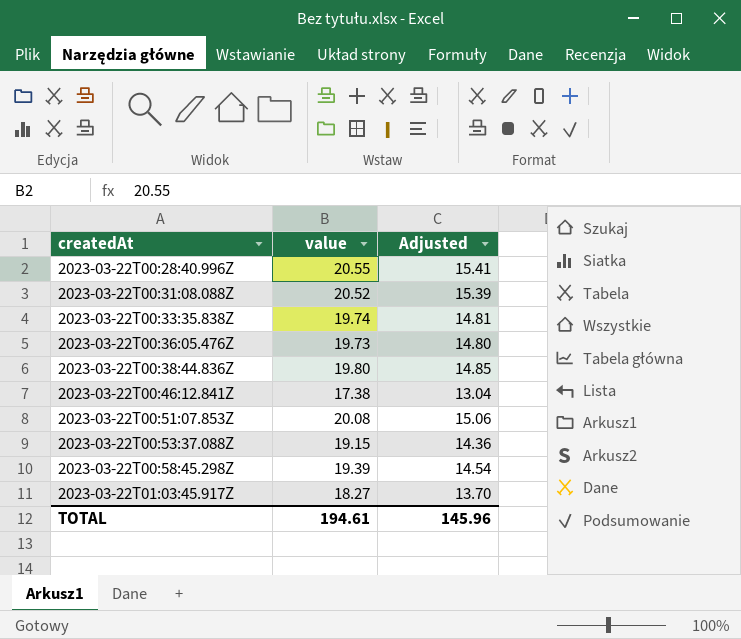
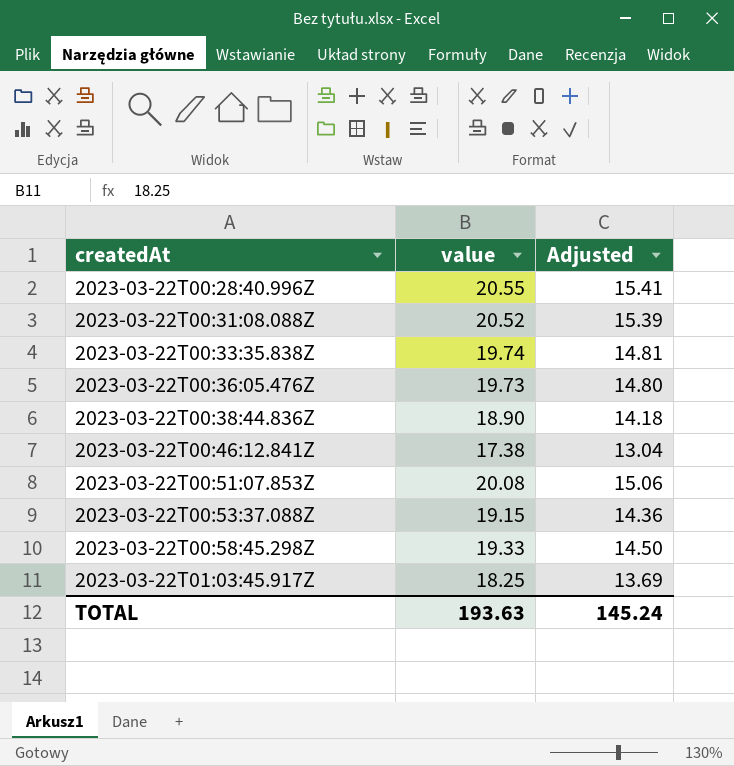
2023-03-22T00:38:44.836Z | value: 19.80 -> 18.90
2023-03-22T00:38:44.836Z | Adjusted: 14.85 -> 14.18
2023-03-22T00:58:45.298Z | value: 19.39 -> 19.33
2023-03-22T00:58:45.298Z | Adjusted: 14.54 -> 14.50
2023-03-22T01:03:45.917Z | value: 18.27 -> 18.25
2023-03-22T01:03:45.917Z | Adjusted: 13.70 -> 13.69
TOTAL | value: 194.61 -> 193.63
TOTAL | Adjusted: 145.96 -> 145.24

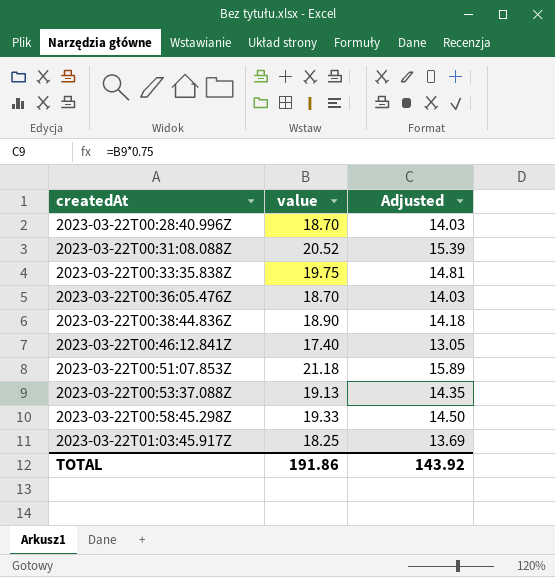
2023-03-22T00:28:40.996Z | value: 20.55 -> 18.70
2023-03-22T00:28:40.996Z | Adjusted: 15.41 -> 14.03
2023-03-22T00:33:35.838Z | value: 19.74 -> 19.75
2023-03-22T00:36:05.476Z | value: 19.73 -> 18.70
2023-03-22T00:36:05.476Z | Adjusted: 14.80 -> 14.03
2023-03-22T00:46:12.841Z | value: 17.38 -> 17.40
2023-03-22T00:46:12.841Z | Adjusted: 13.04 -> 13.05
2023-03-22T00:51:07.853Z | value: 20.08 -> 21.18
2023-03-22T00:51:07.853Z | Adjusted: 15.06 -> 15.89
2023-03-22T00:53:37.088Z | value: 19.15 -> 19.13
2023-03-22T00:53:37.088Z | Adjusted: 14.36 -> 14.35
TOTAL | value: 193.63 -> 191.86
TOTAL | Adjusted: 145.24 -> 143.92

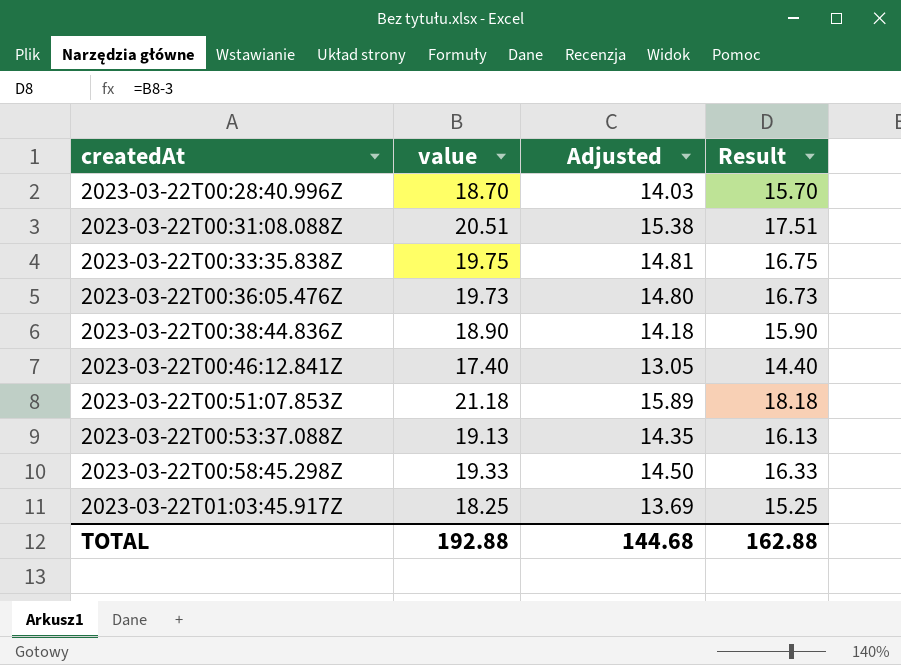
column Result | formula: none -> [value] - 3
2023-03-22T00:31:08.088Z | value: 20.52 -> 20.51
2023-03-22T00:31:08.088Z | Adjusted: 15.39 -> 15.38
2023-03-22T00:36:05.476Z | value: 18.70 -> 19.73
2023-03-22T00:36:05.476Z | Adjusted: 14.03 -> 14.80
TOTAL | value: 191.86 -> 192.88
TOTAL | Adjusted: 143.92 -> 144.68

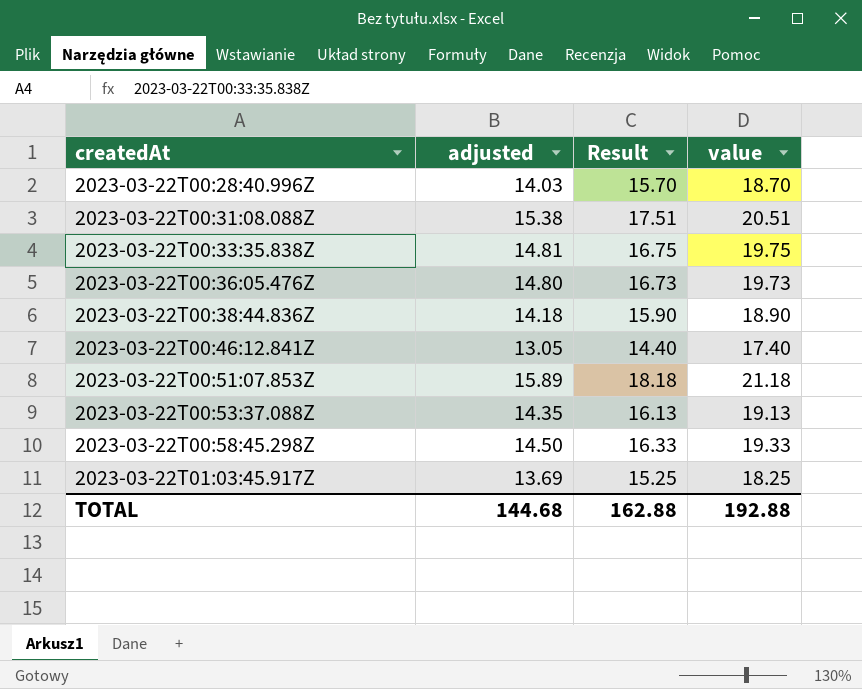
column name: Adjusted -> adjusted
column value | position: 2 -> 4

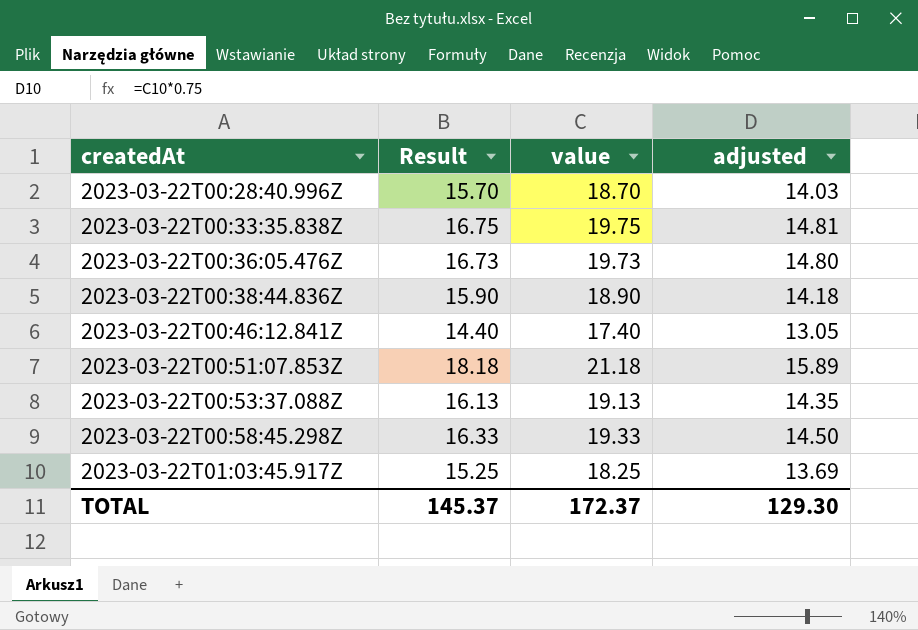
column adjusted | position: 2 -> 4
row 2023-03-22T00:31:08.088Z: 15.38 | 17.51 | 20.51 -> none
TOTAL | Result: 162.88 -> 145.37
TOTAL | value: 192.88 -> 172.37
TOTAL | adjusted: 144.68 -> 129.30

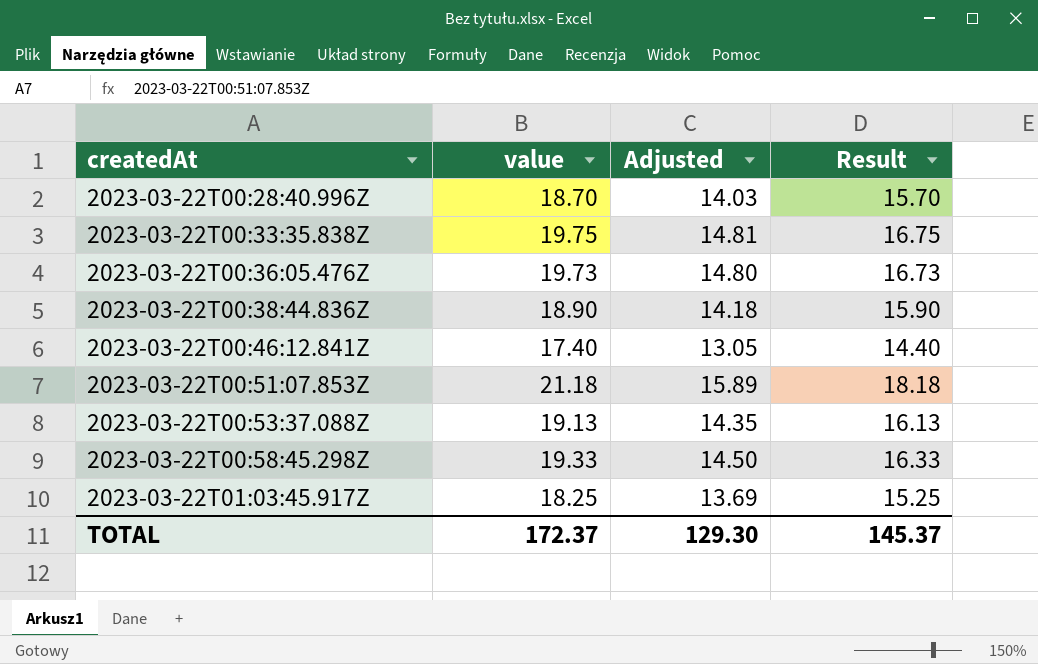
column name: adjusted -> Adjusted
column Result | position: 2 -> 4

